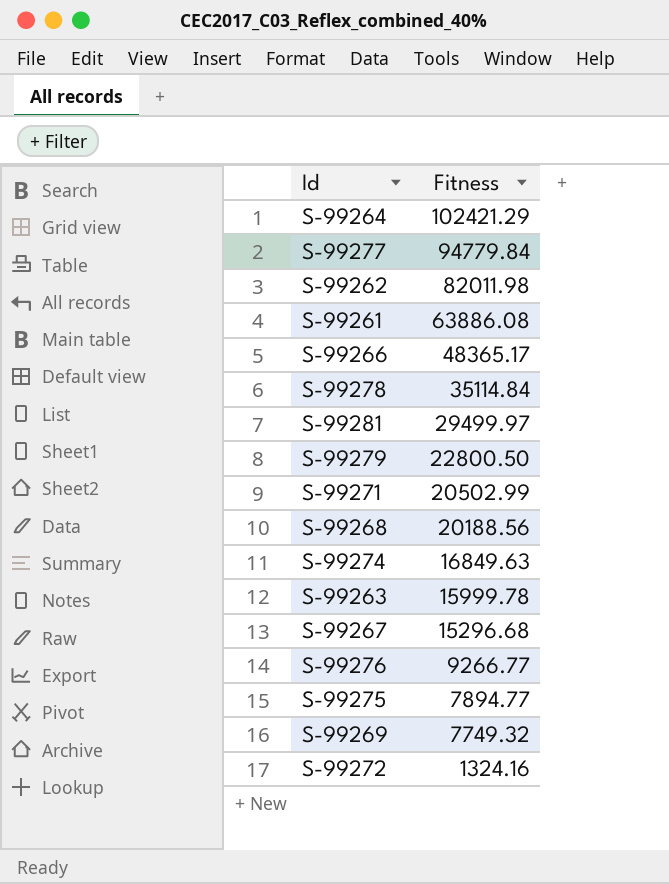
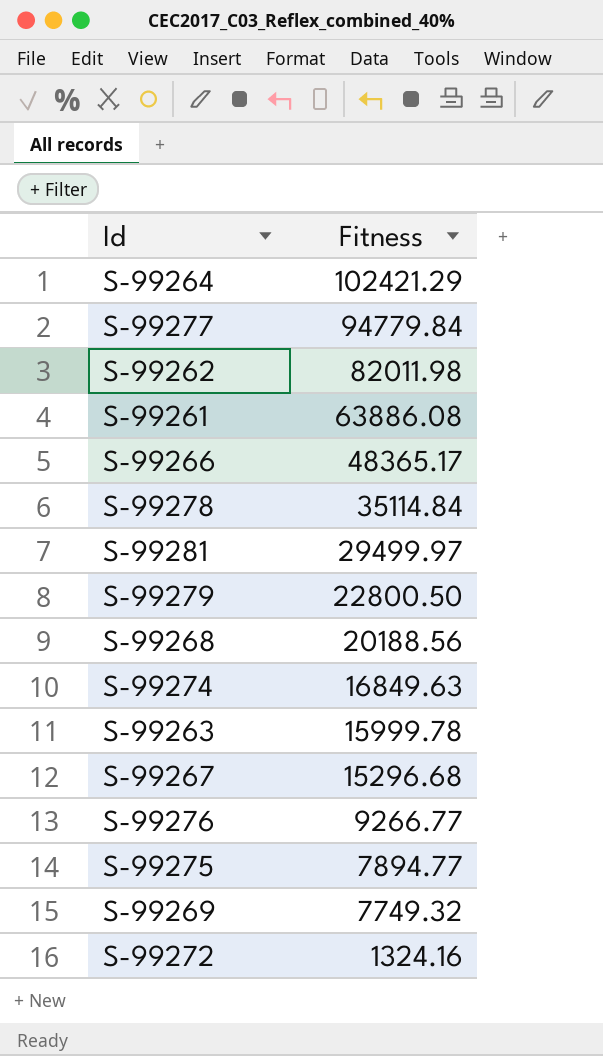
row S-99271: 20502.99 -> none

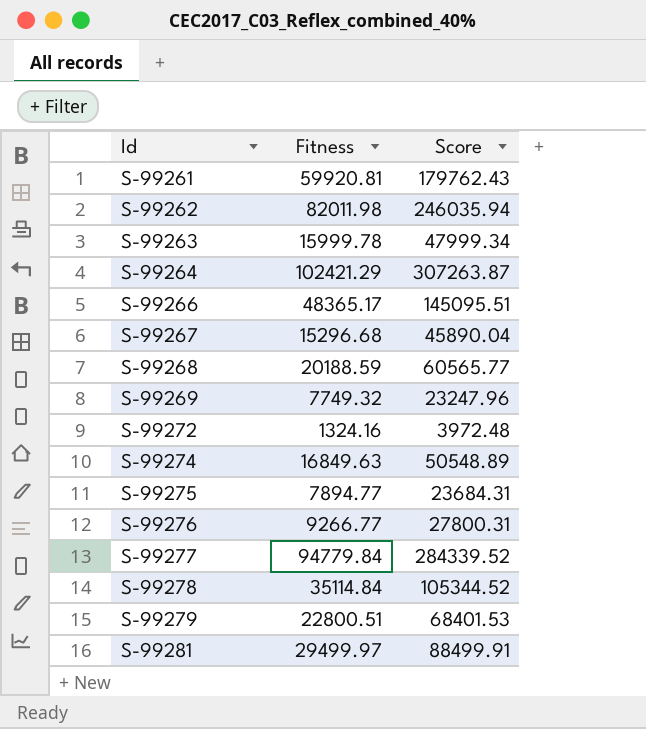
row order: Fitness descending -> Id ascending
column Score | formula: none -> [Fitness] * 3
S-99261 | Fitness: 63886.08 -> 59920.81
S-99268 | Fitness: 20188.56 -> 20188.59
S-99279 | Fitness: 22800.50 -> 22800.51

